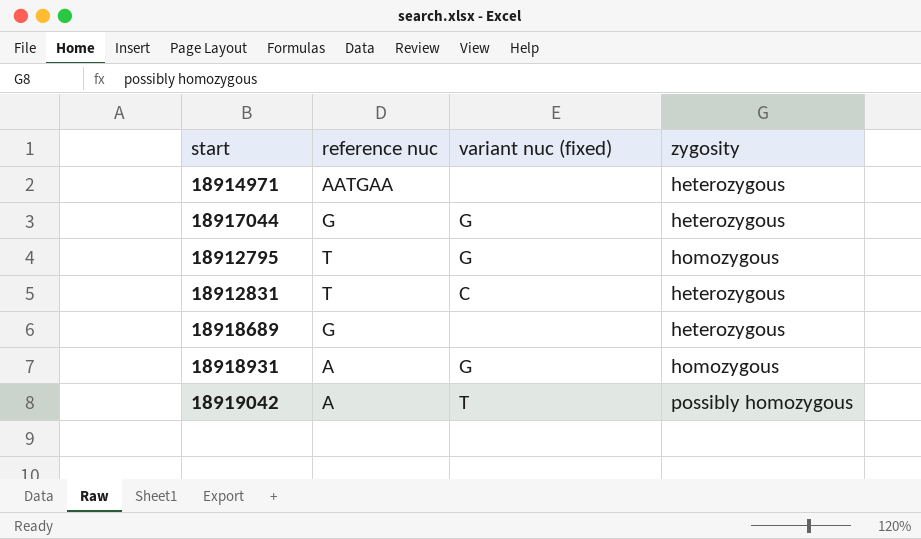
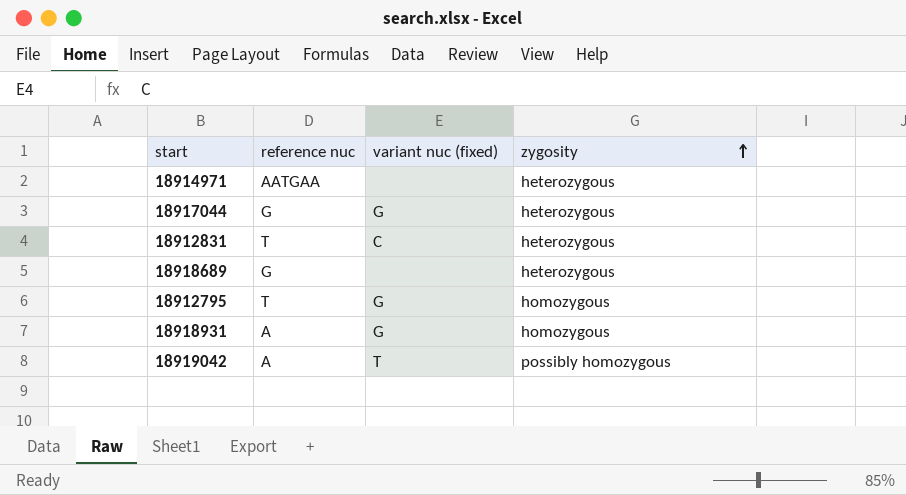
row order: none -> zygosity ascending

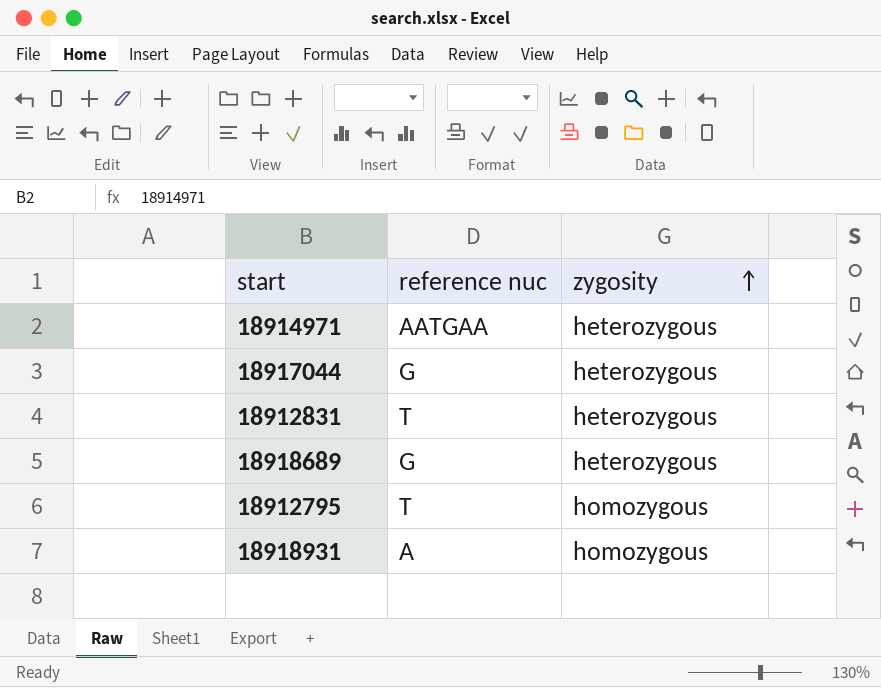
column variant nuc (fixed) | position: 3 -> none
row 18919042: A | T | possibly homozygous -> none

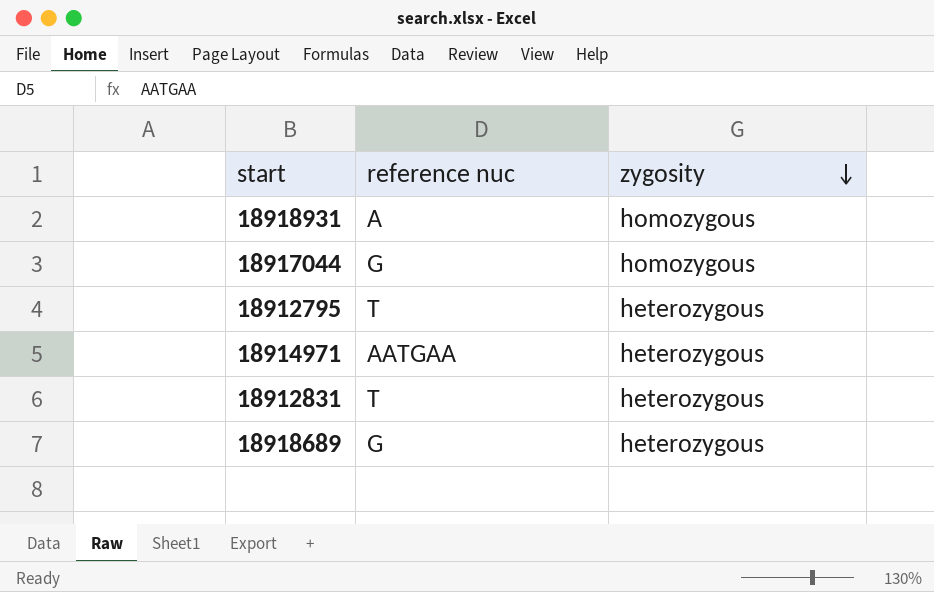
row order: zygosity ascending -> zygosity descending
18917044 | zygosity: heterozygous -> homozygous
18912795 | zygosity: homozygous -> heterozygous

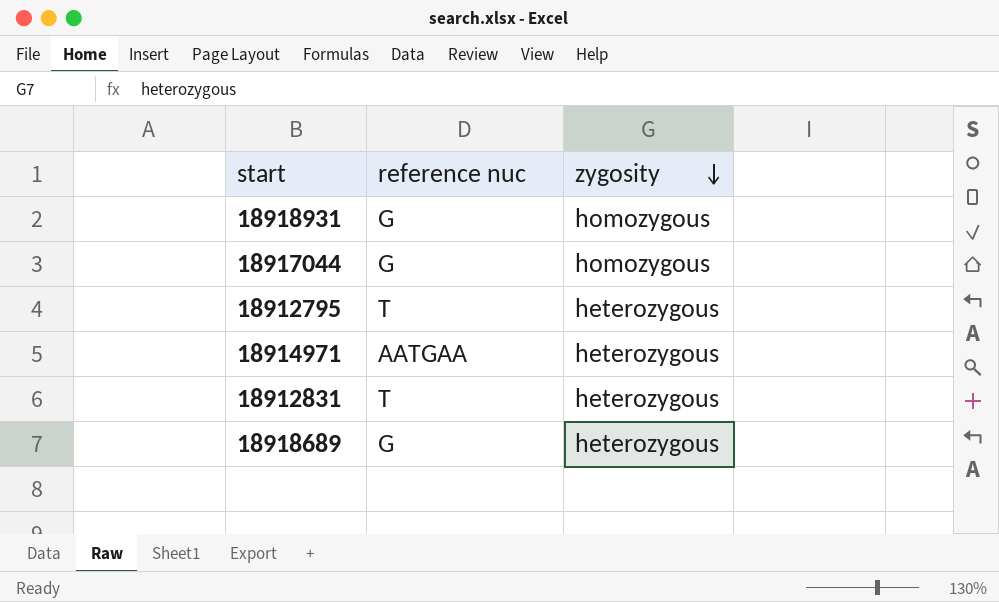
18918931 | reference nuc: A -> G

